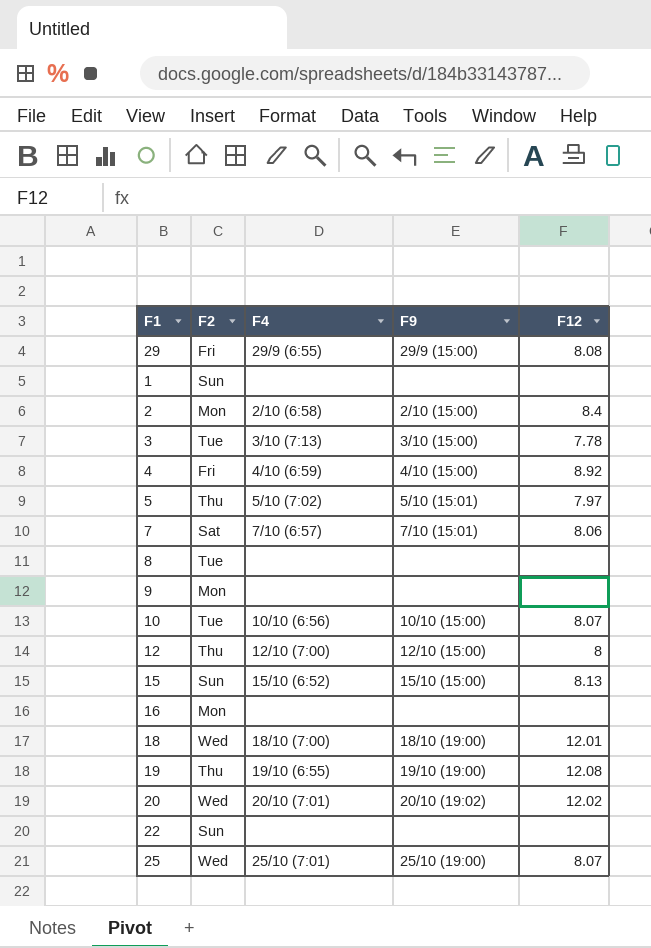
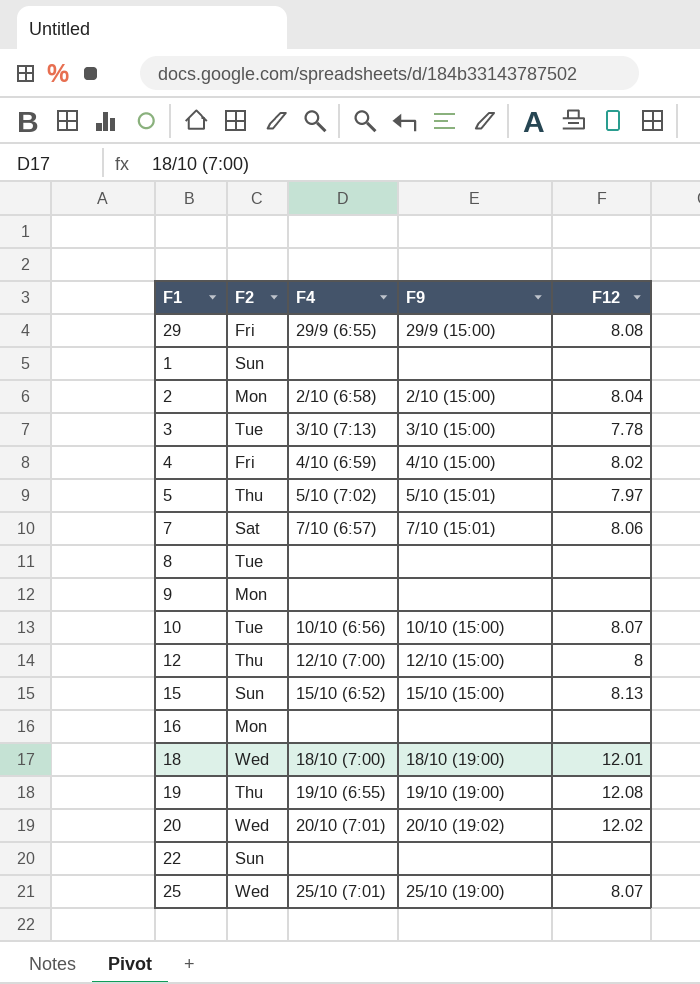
2 | F12: 8.4 -> 8.04
4 | F12: 8.92 -> 8.02

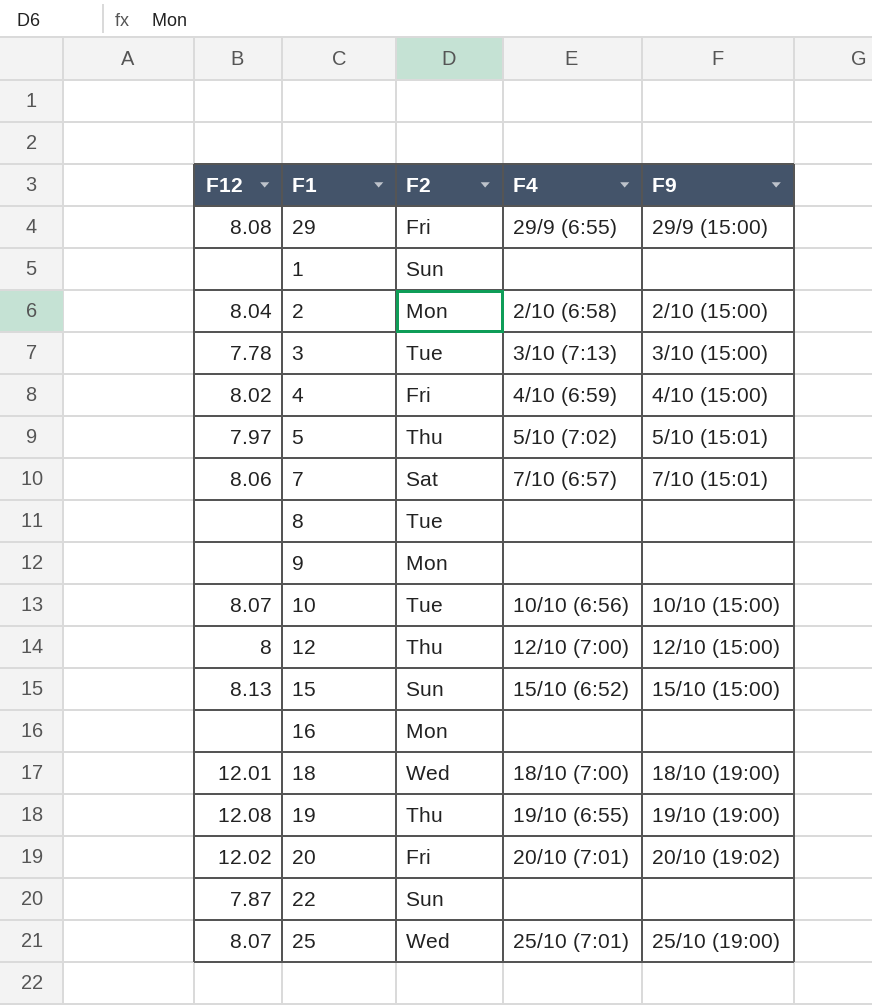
column F12 | position: 5 -> 1
20 | F2: Wed -> Fri
22 | F12: none -> 7.87

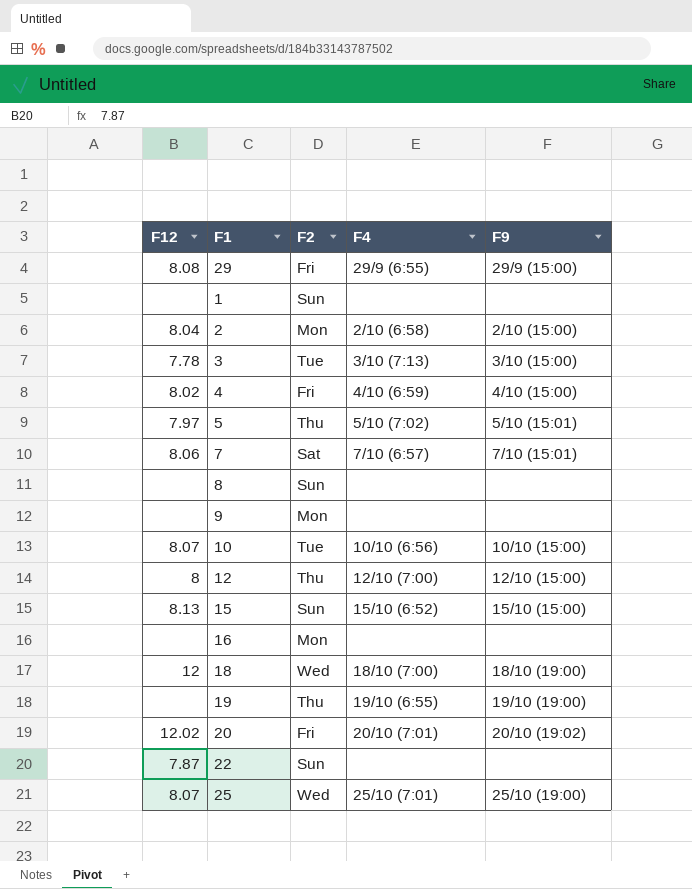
8 | F2: Tue -> Sun
18 | F12: 12.01 -> 12
19 | F12: 12.08 -> none

